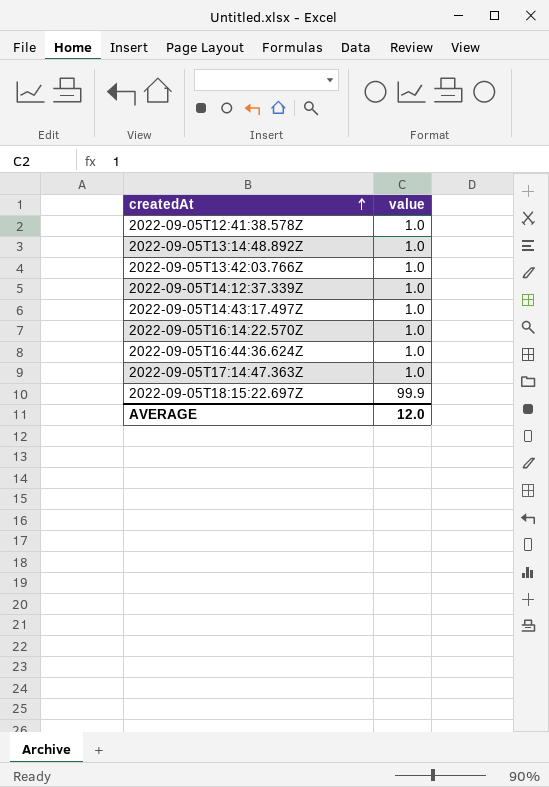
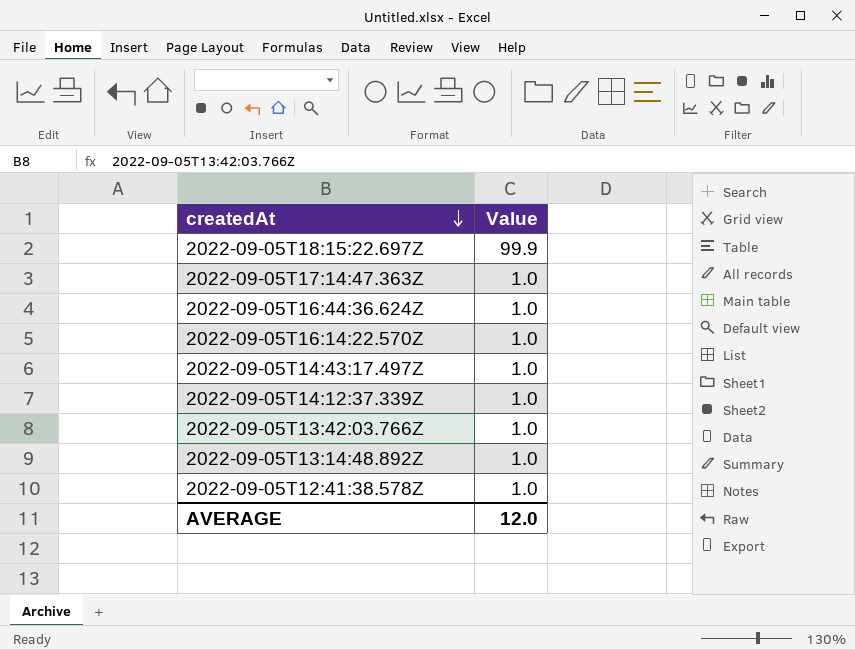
row order: createdAt ascending -> createdAt descending
column name: value -> Value

